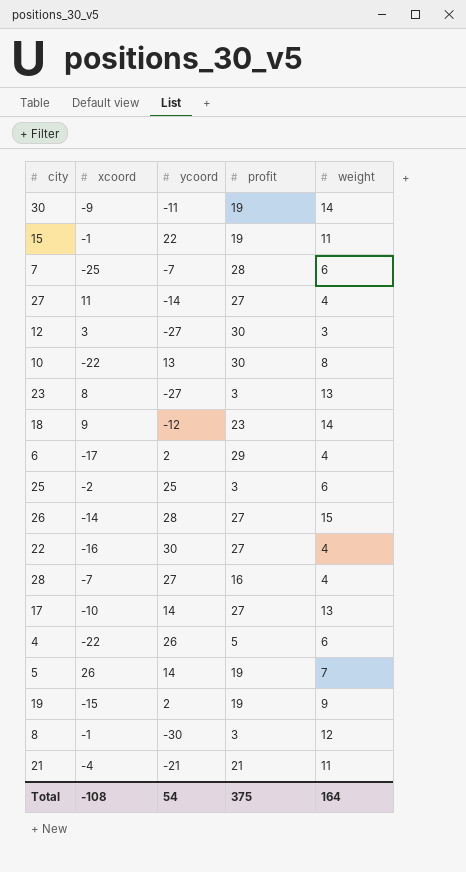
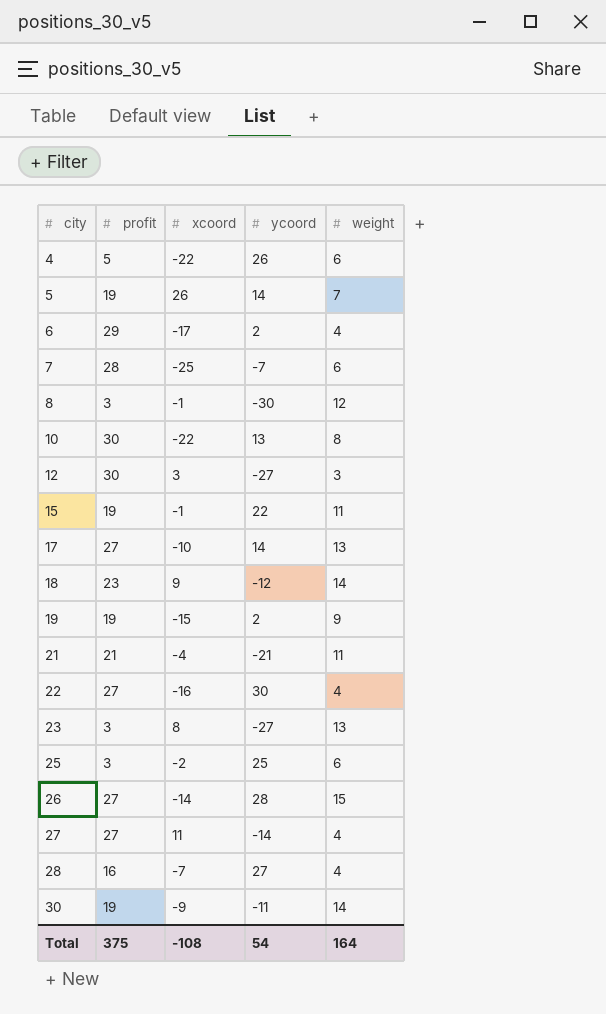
row order: none -> city ascending
column profit | position: 4 -> 2

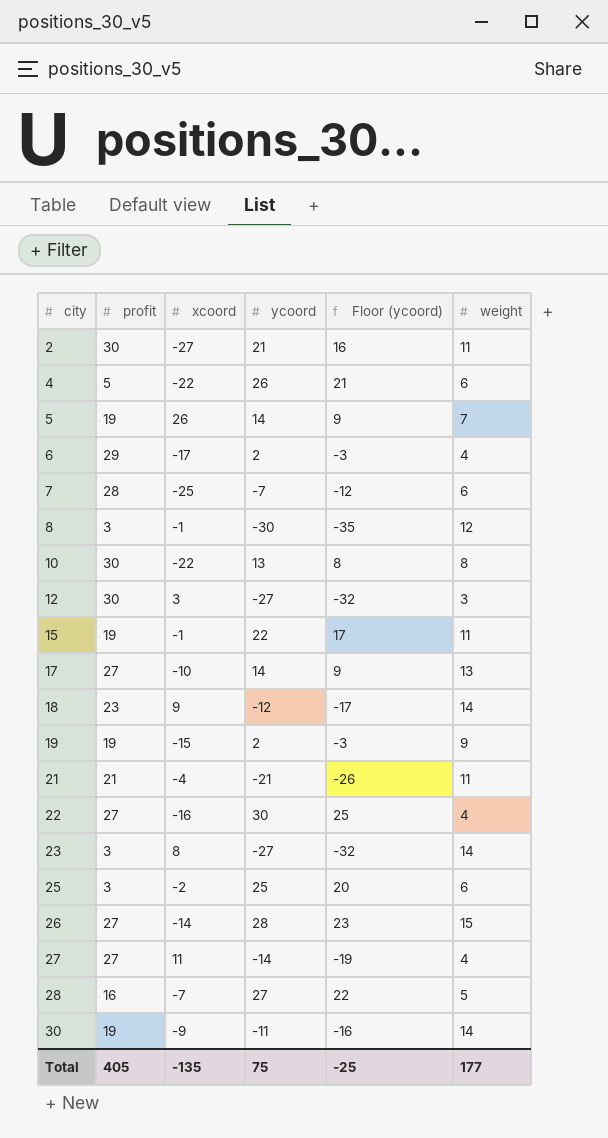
column Floor (ycoord) | formula: none -> [ycoord] - 5
row 2: none -> 30 | -27 | 21 | 16 | 11
23 | weight: 13 -> 14
28 | weight: 4 -> 5
Total | profit: 375 -> 405
Total | xcoord: -108 -> -135
Total | ycoord: 54 -> 75
Total | weight: 164 -> 177

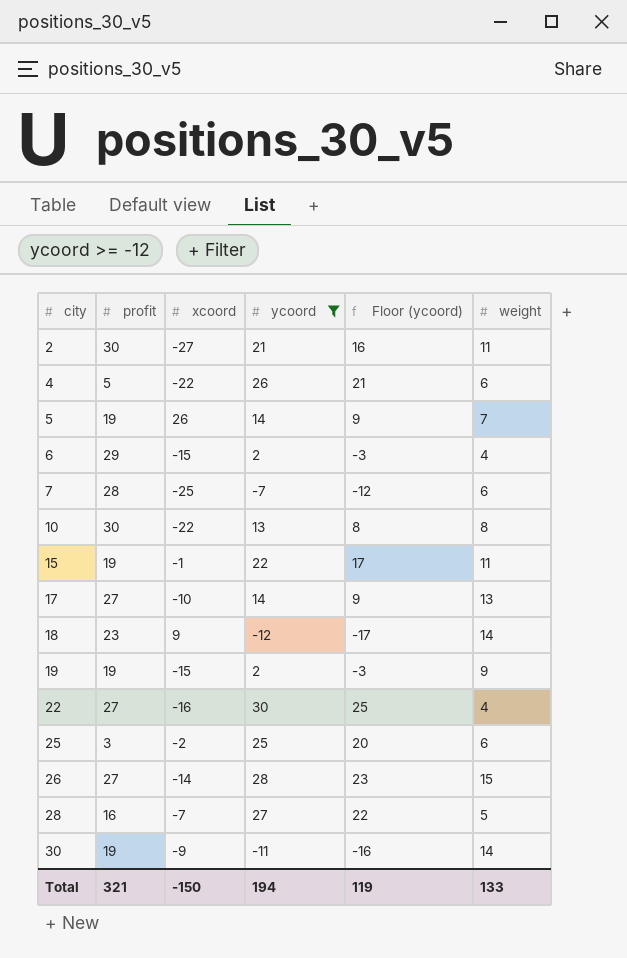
filter: none -> ycoord >= -12
6 | xcoord: -17 -> -15
Total | profit: 405 -> 321
Total | xcoord: -135 -> -150
Total | ycoord: 75 -> 194
Total | Floor (ycoord): -25 -> 119
Total | weight: 177 -> 133

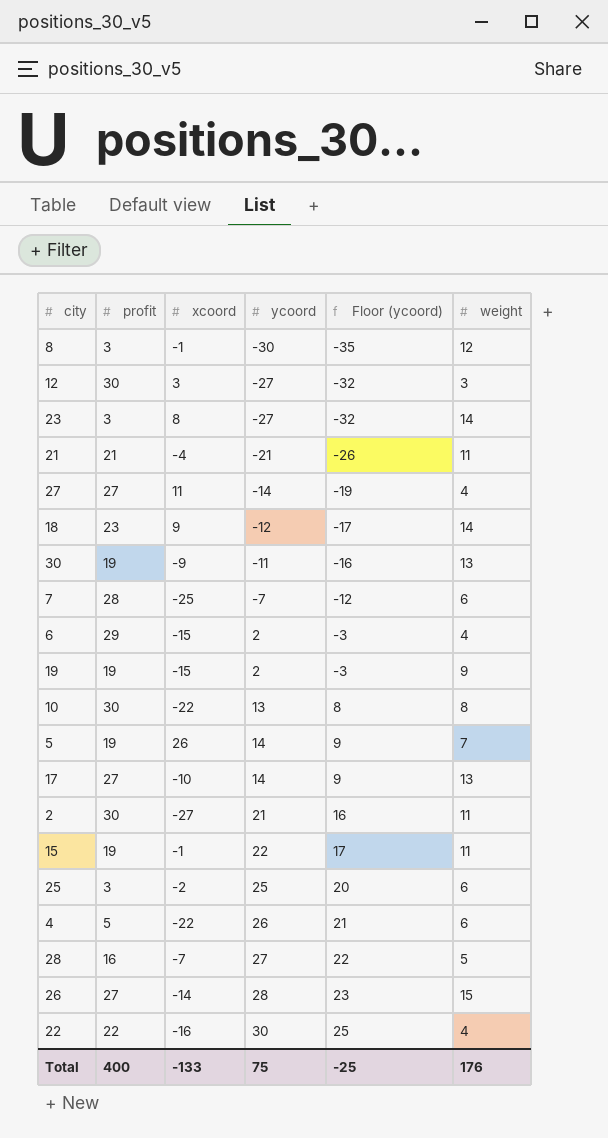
filter: ycoord >= -12 -> none
row order: city ascending -> ycoord ascending
30 | weight: 14 -> 13
22 | profit: 27 -> 22
Total | profit: 321 -> 400
Total | xcoord: -150 -> -133
Total | ycoord: 194 -> 75
Total | Floor (ycoord): 119 -> -25
Total | weight: 133 -> 176

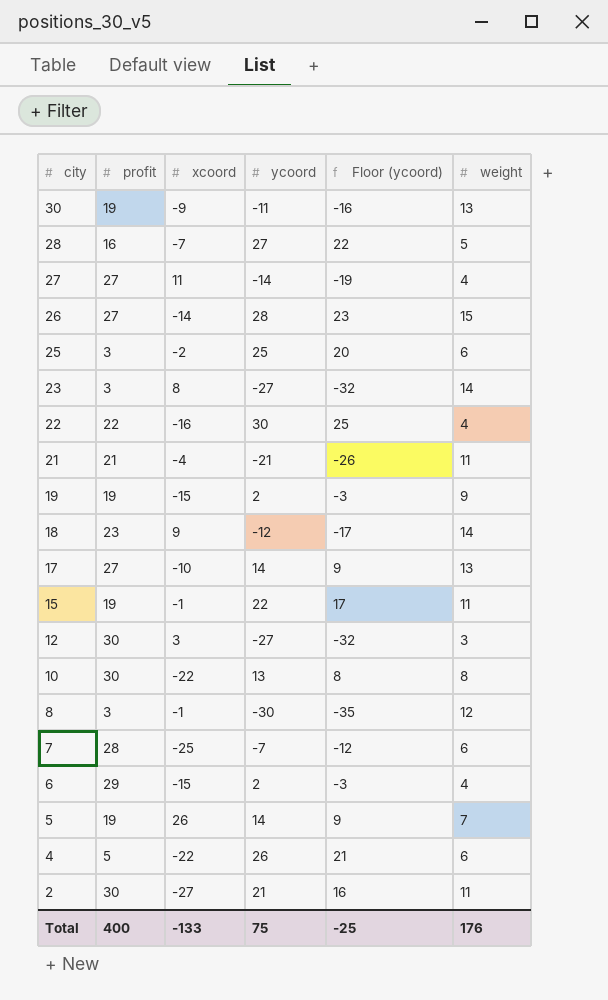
row order: ycoord ascending -> city descending

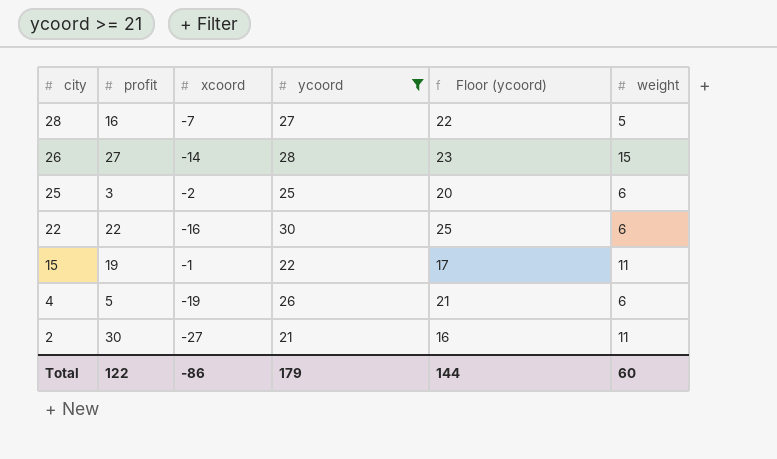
filter: none -> ycoord >= 21
22 | weight: 4 -> 6
4 | xcoord: -22 -> -19
Total | profit: 400 -> 122
Total | xcoord: -133 -> -86
Total | ycoord: 75 -> 179
Total | Floor (ycoord): -25 -> 144
Total | weight: 176 -> 60

